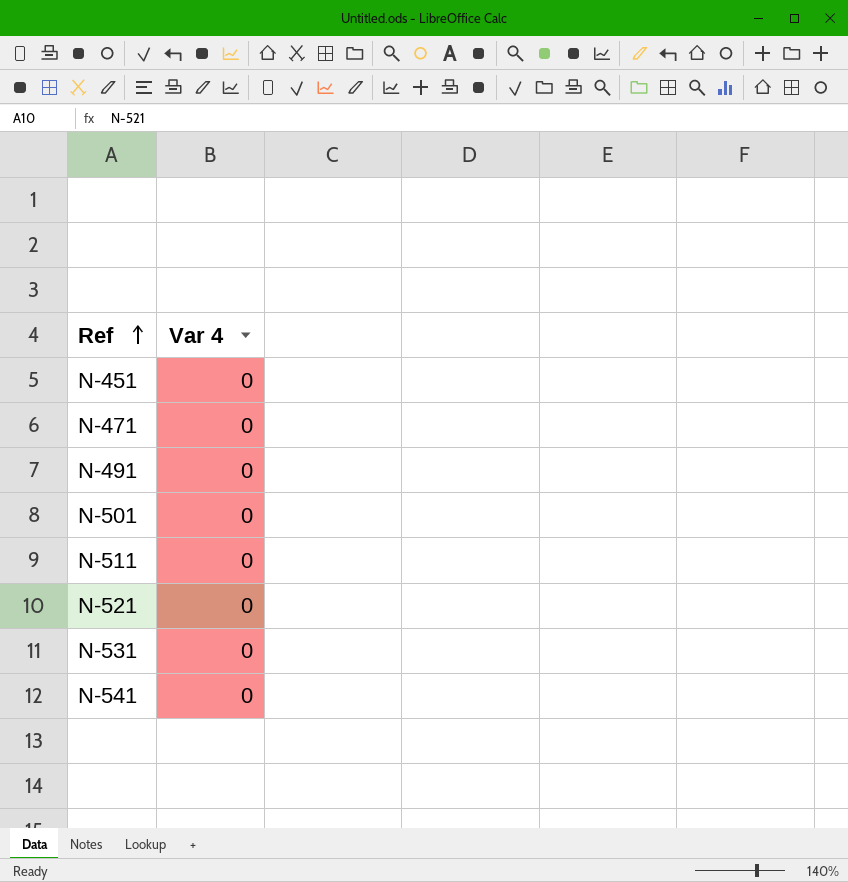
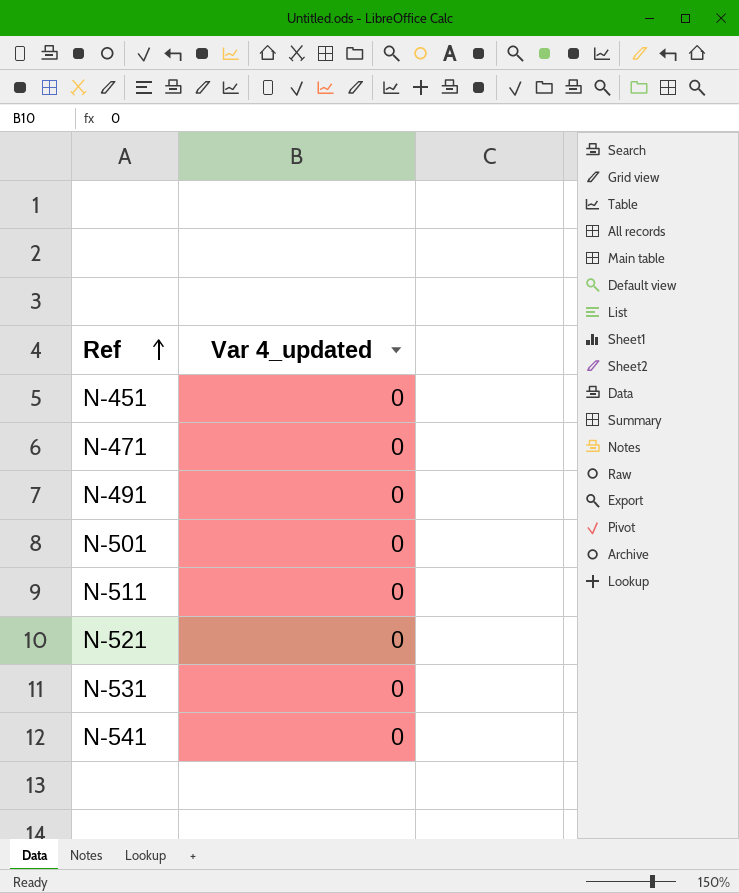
column name: Var 4 -> Var 4_updated

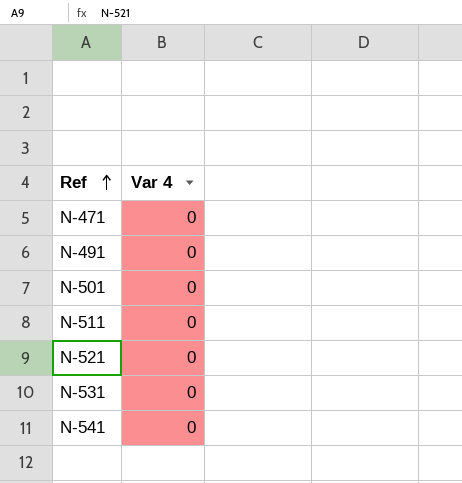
column name: Var 4_updated -> Var 4
row N-451: 0 -> none

